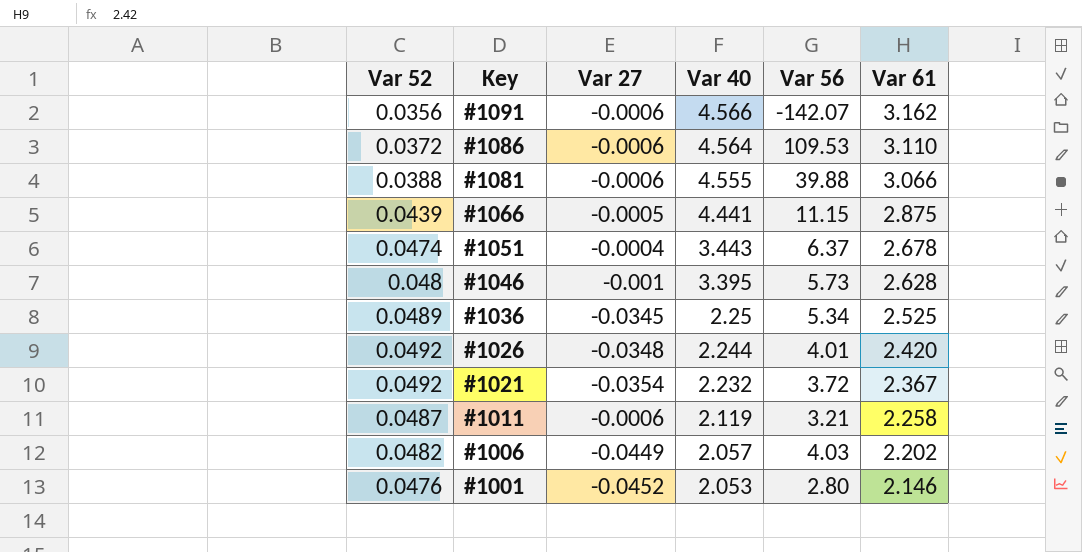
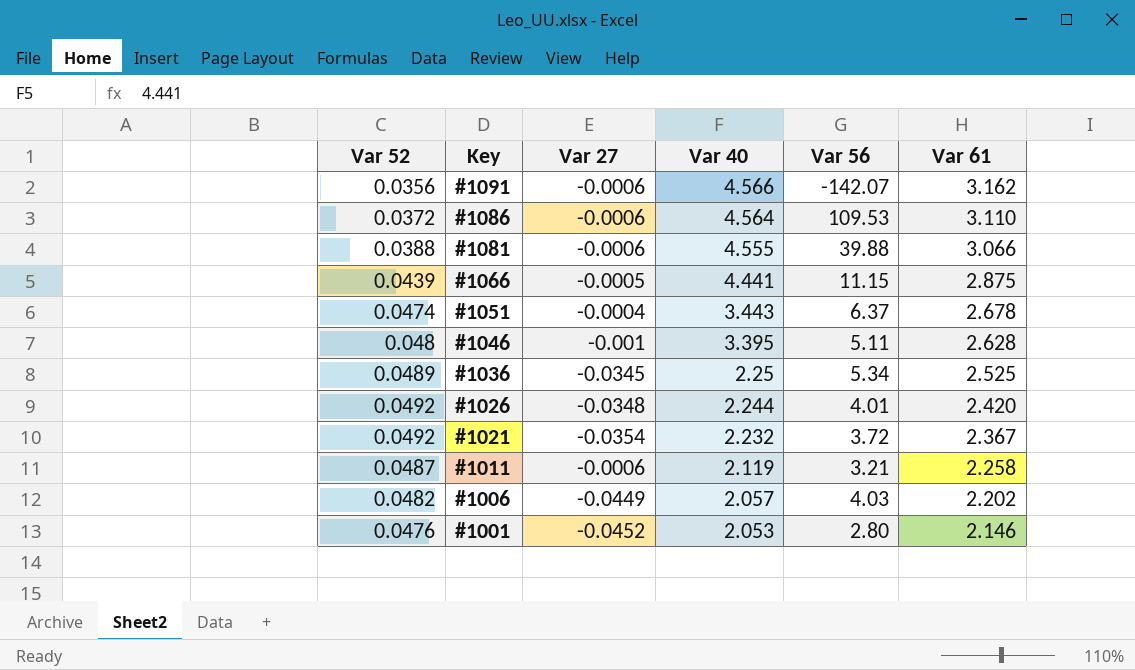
#1046 | Var 56: 5.73 -> 5.11

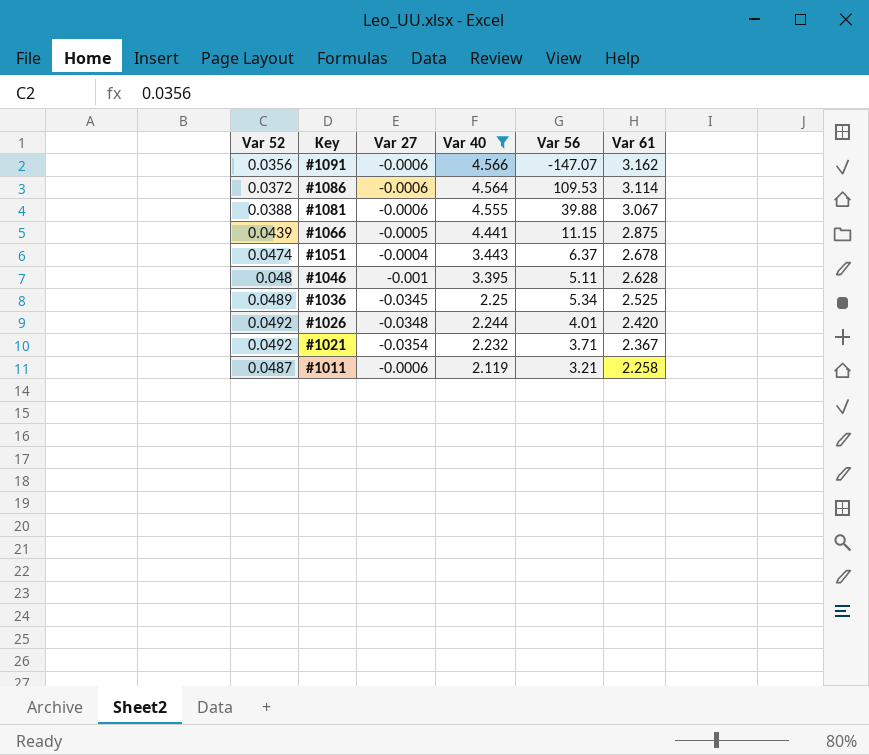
filter: none -> Var 40 >= 2.119
#1091 | Var 56: -142.07 -> -147.07
#1086 | Var 61: 3.110 -> 3.114
#1081 | Var 61: 3.066 -> 3.067
#1021 | Var 56: 3.72 -> 3.71

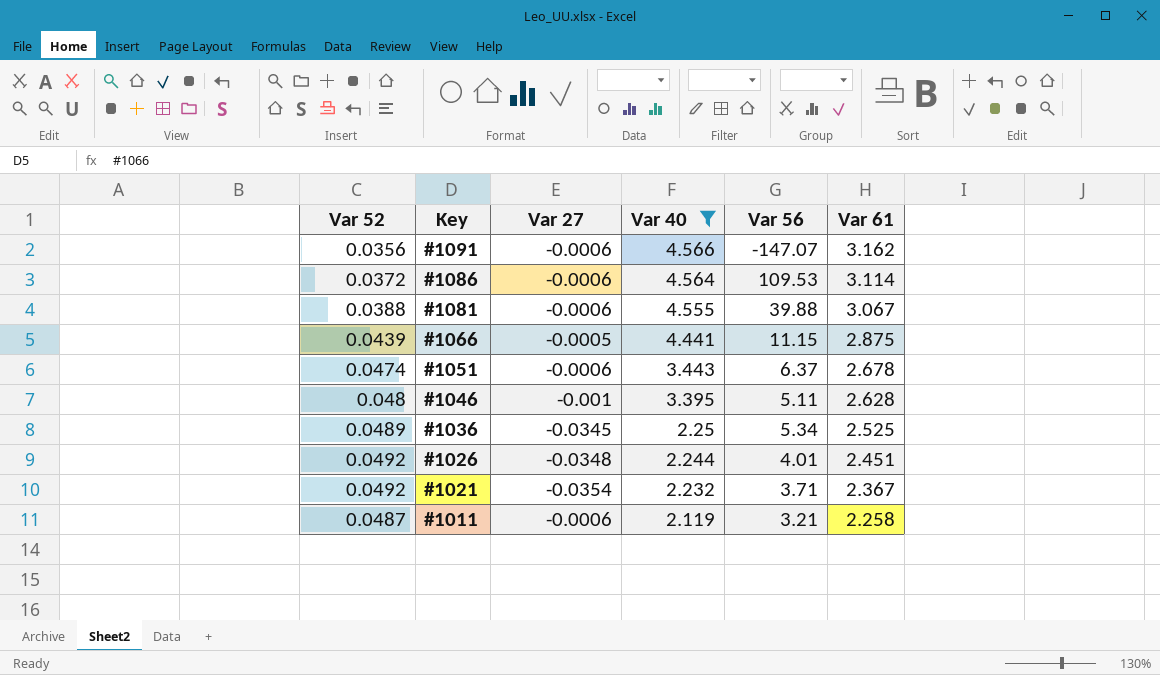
#1051 | Var 27: -0.0004 -> -0.0006
#1026 | Var 61: 2.420 -> 2.451

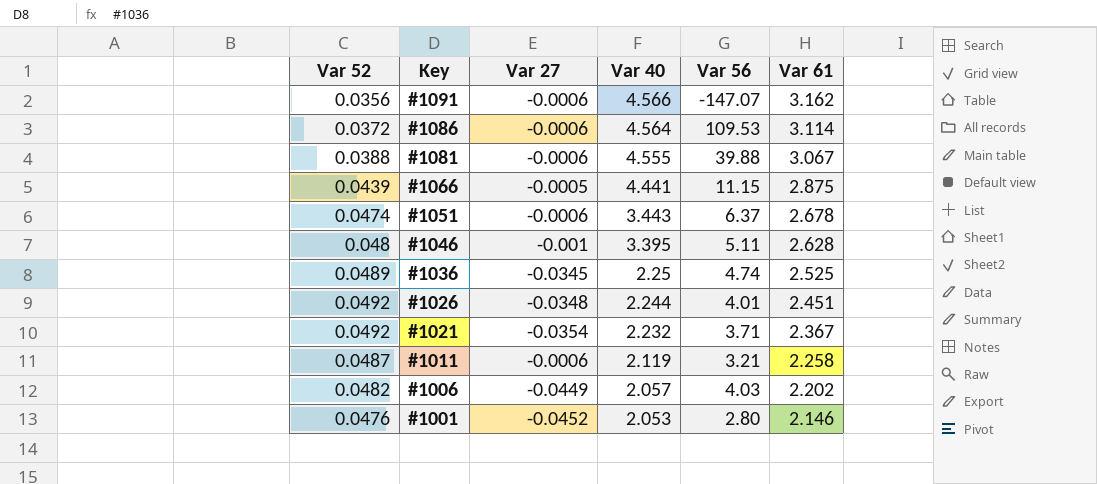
filter: Var 40 >= 2.119 -> none
#1036 | Var 56: 5.34 -> 4.74

